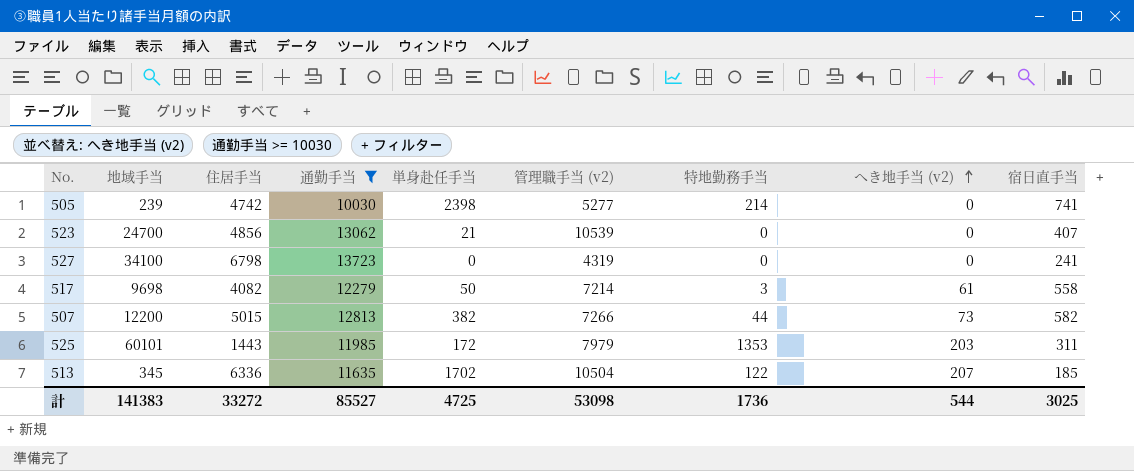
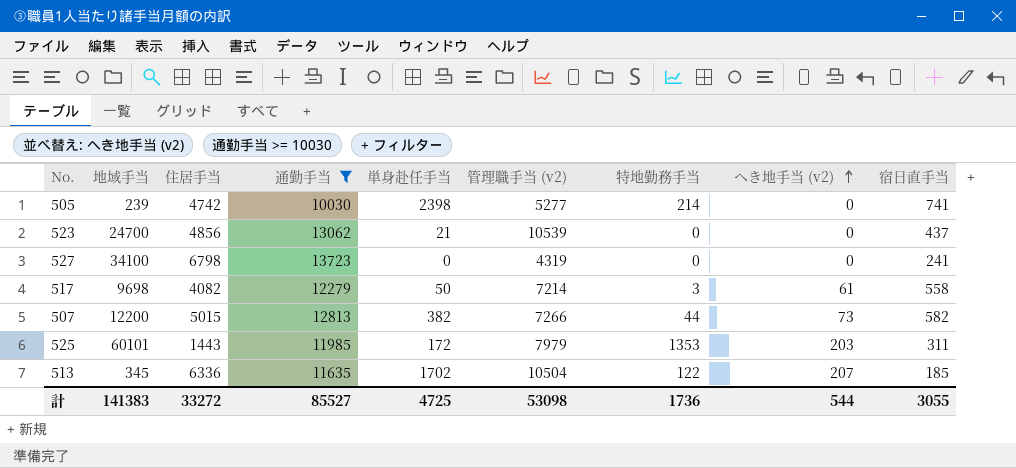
523 | 宿日直手当: 407 -> 437
計 | 宿日直手当: 3025 -> 3055

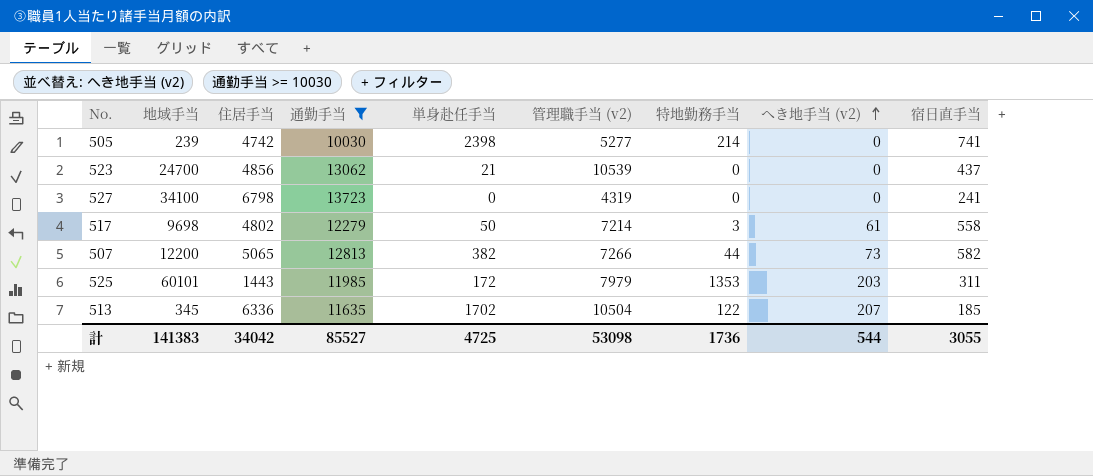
517 | 住居手当: 4082 -> 4802
507 | 住居手当: 5015 -> 5065
計 | 住居手当: 33272 -> 34042

